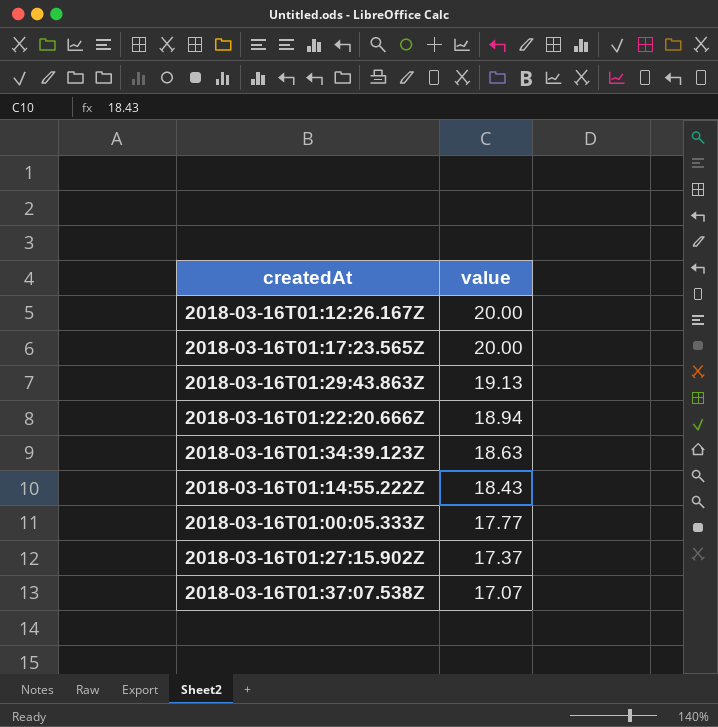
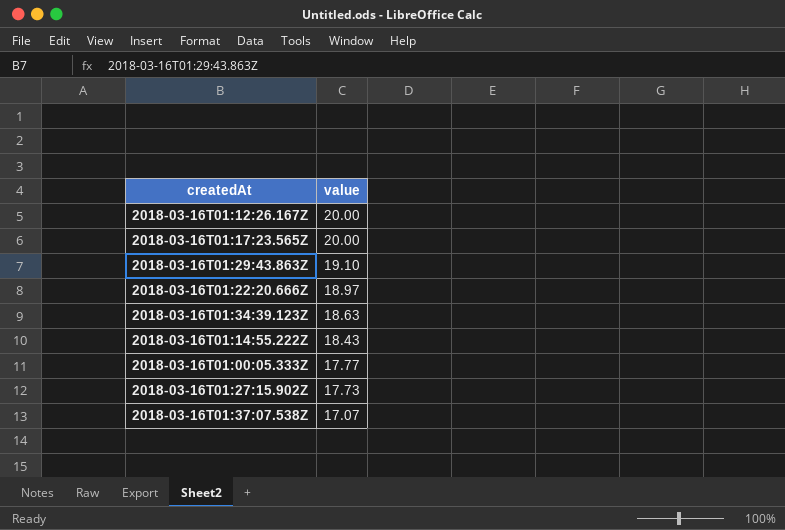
2018-03-16T01:29:43.863Z | value: 19.13 -> 19.10
2018-03-16T01:22:20.666Z | value: 18.94 -> 18.97
2018-03-16T01:27:15.902Z | value: 17.37 -> 17.73

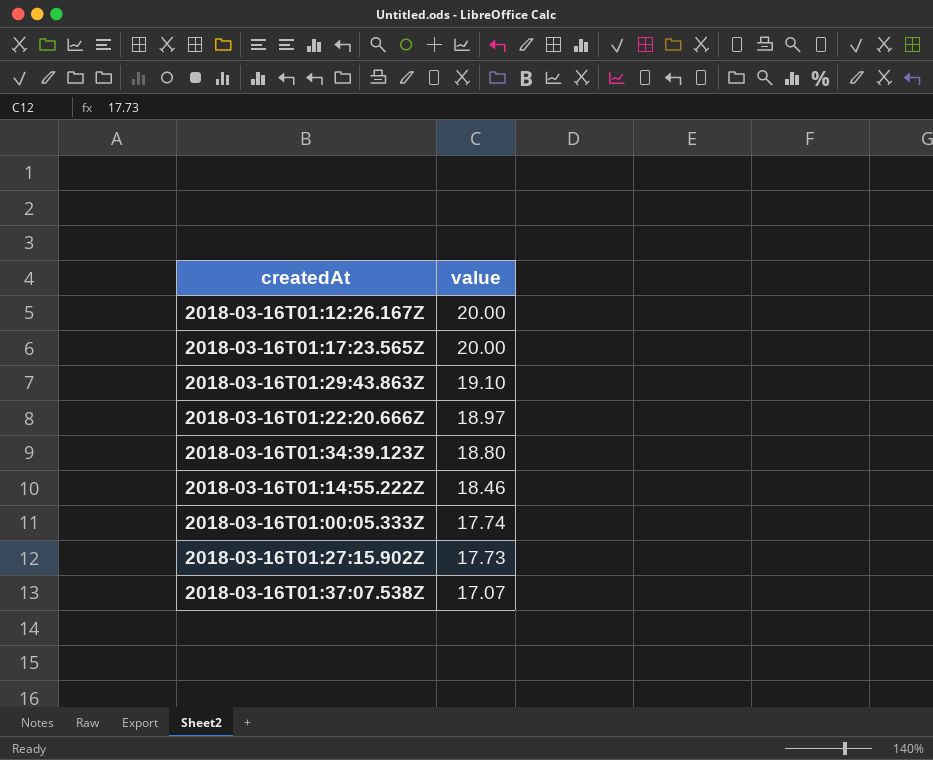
2018-03-16T01:34:39.123Z | value: 18.63 -> 18.80
2018-03-16T01:14:55.222Z | value: 18.43 -> 18.46
2018-03-16T01:00:05.333Z | value: 17.77 -> 17.74

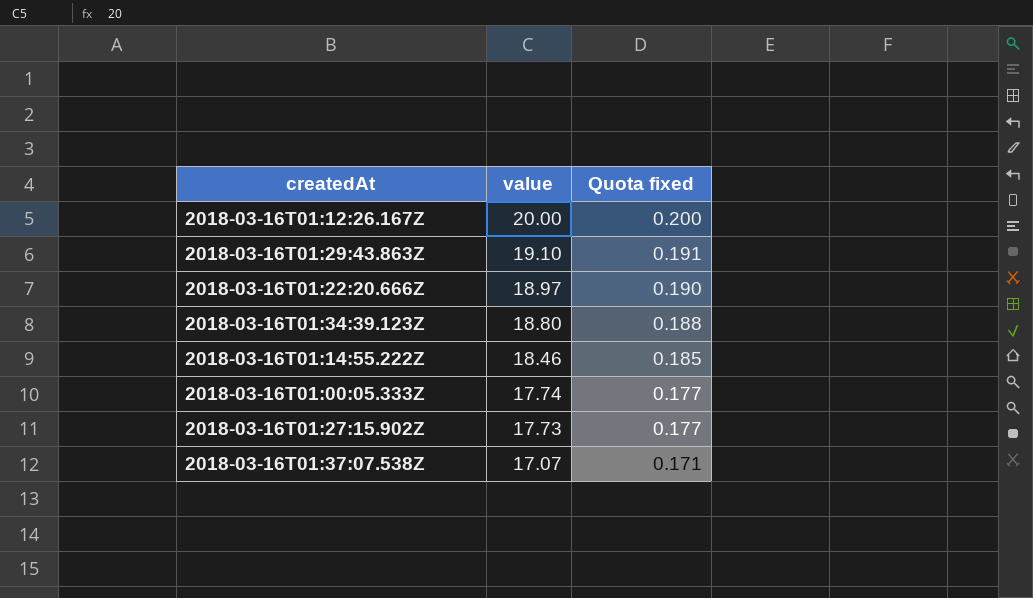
column Quota fixed | formula: none -> [value] * 0.01
row 2018-03-16T01:17:23.565Z: 20.00 -> none

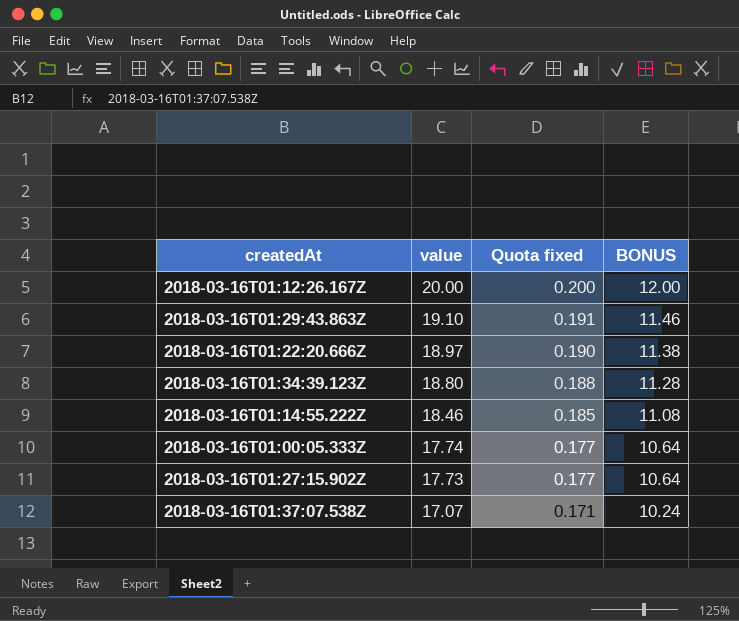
column BONUS | formula: none -> [value] * 0.6

